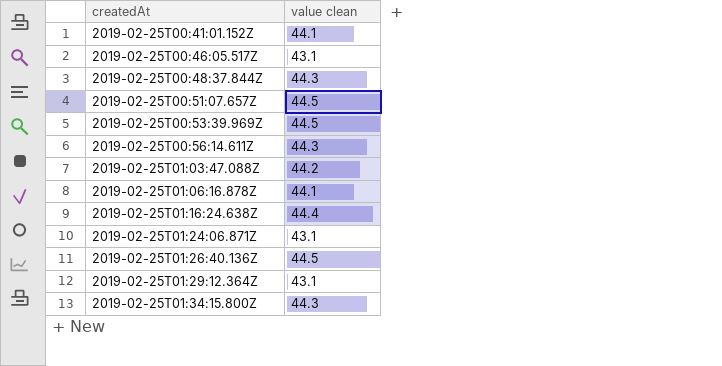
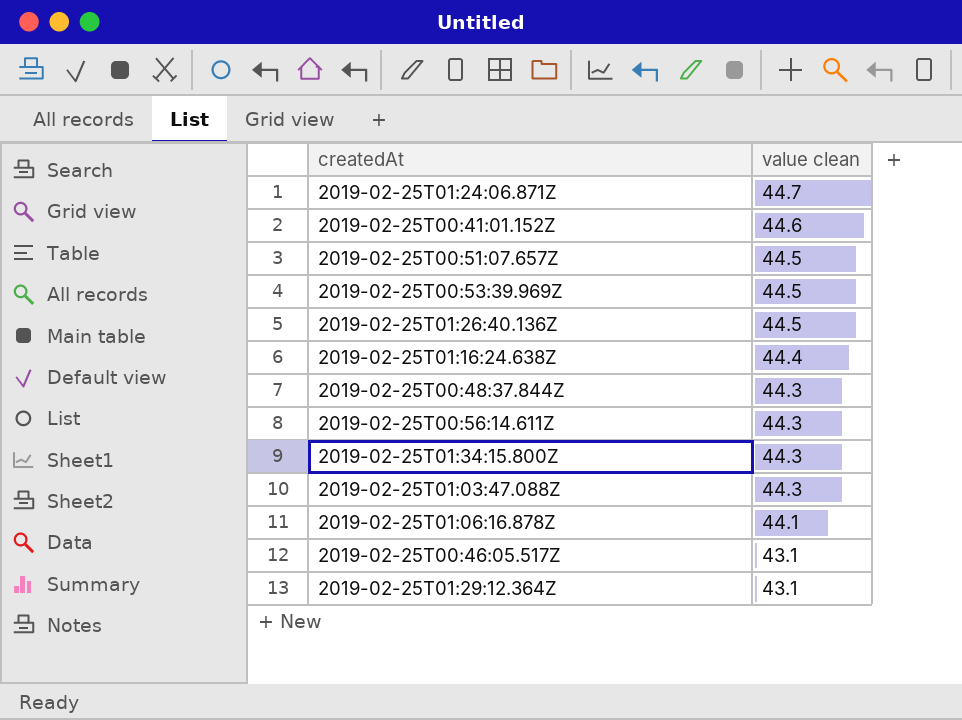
row order: createdAt ascending -> value clean descending
2019-02-25T01:24:06.871Z | value clean: 43.1 -> 44.7
2019-02-25T00:41:01.152Z | value clean: 44.1 -> 44.6
2019-02-25T01:03:47.088Z | value clean: 44.2 -> 44.3

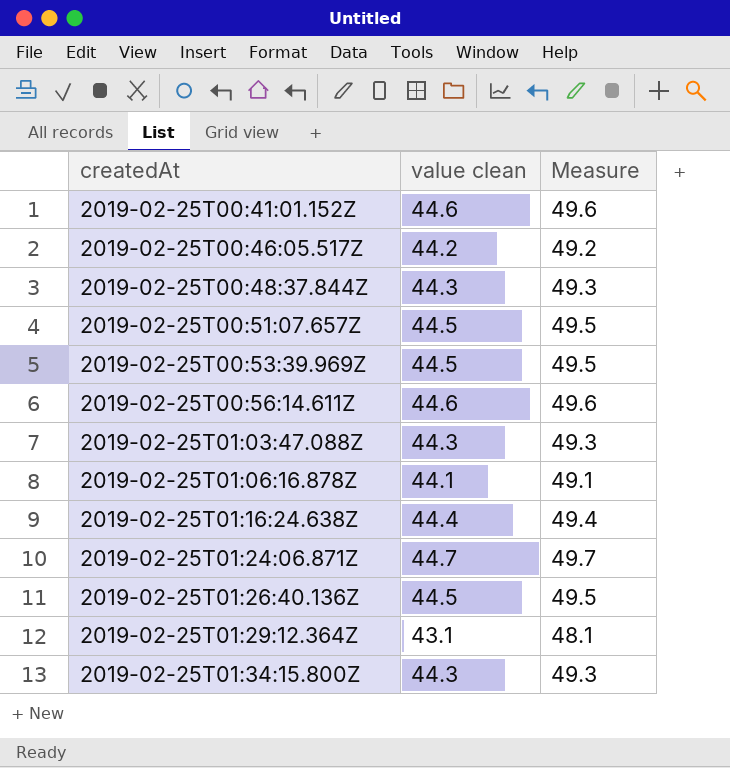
row order: value clean descending -> createdAt ascending
column Measure | formula: none -> [value clean] + 5
2019-02-25T00:46:05.517Z | value clean: 43.1 -> 44.2
2019-02-25T00:56:14.611Z | value clean: 44.3 -> 44.6

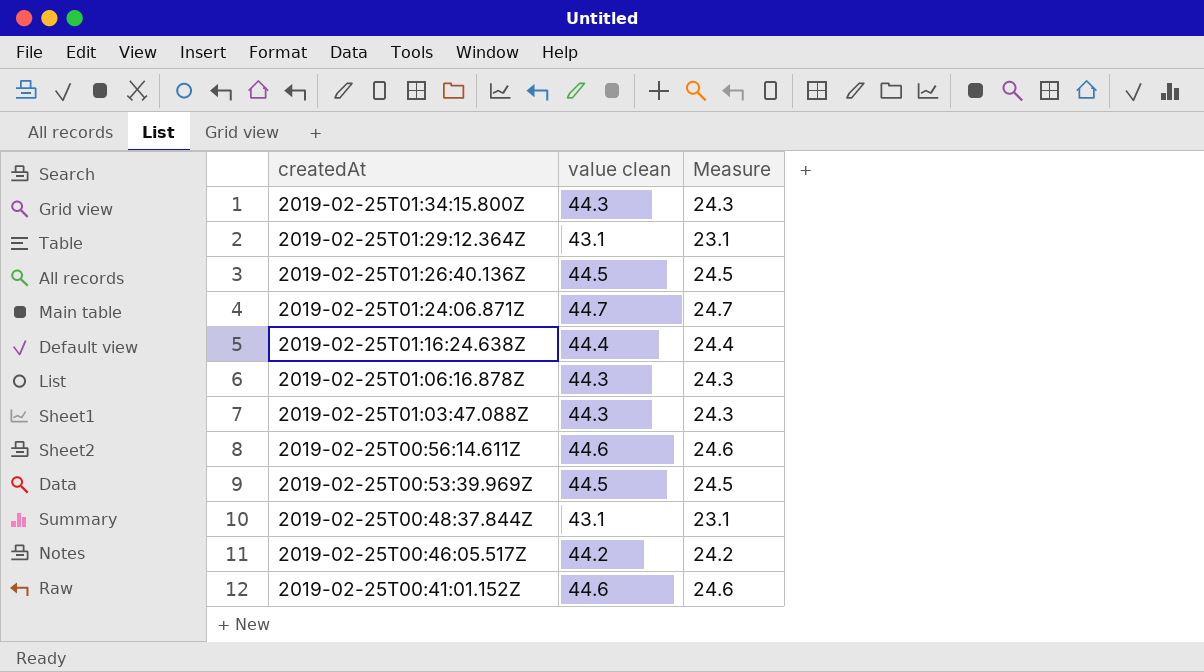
row order: createdAt ascending -> createdAt descending
column Measure | formula: [value clean] + 5 -> [value clean] - 20
row 2019-02-25T00:51:07.657Z: 44.5 | 49.5 -> none
2019-02-25T01:06:16.878Z | value clean: 44.1 -> 44.3
2019-02-25T00:48:37.844Z | value clean: 44.3 -> 43.1

